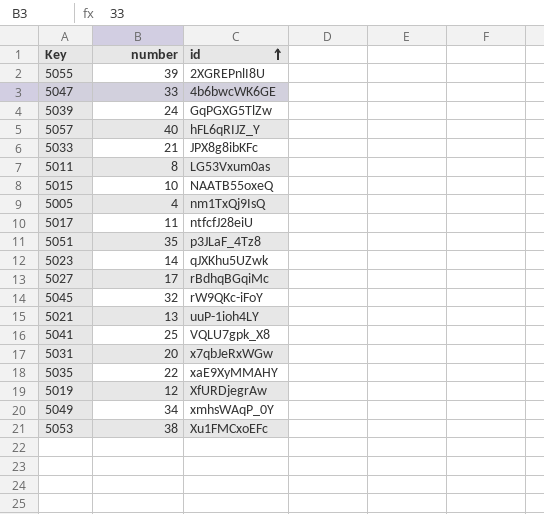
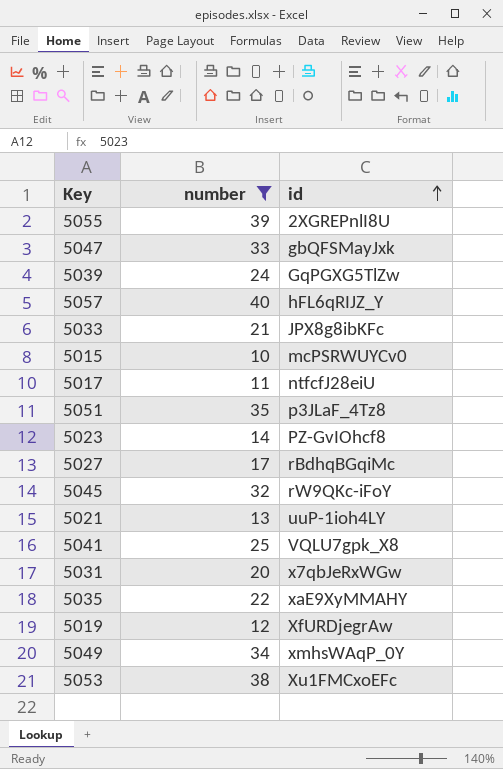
filter: none -> number >= 10
5047 | id: 4b6bwcWK6GE -> gbQFSMayJxk
5015 | id: NAATB55oxeQ -> mcPSRWUYCv0
5023 | id: qJXKhu5UZwk -> PZ-GvIOhcf8

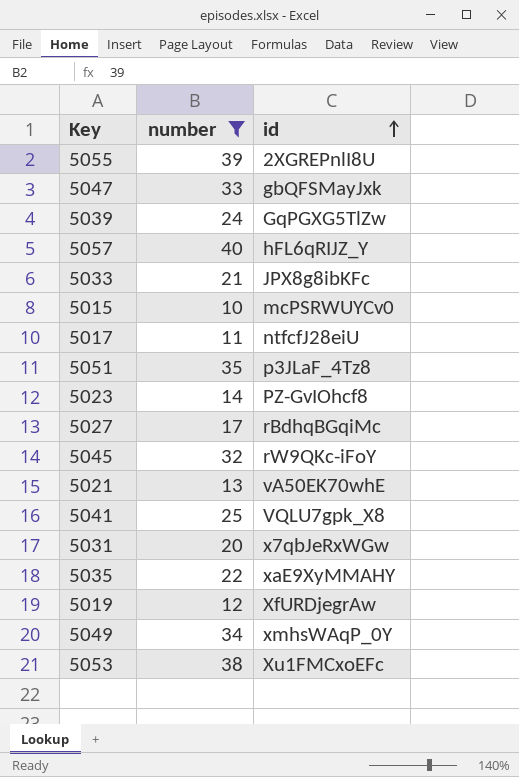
5021 | id: uuP-1ioh4LY -> vA50EK70whE

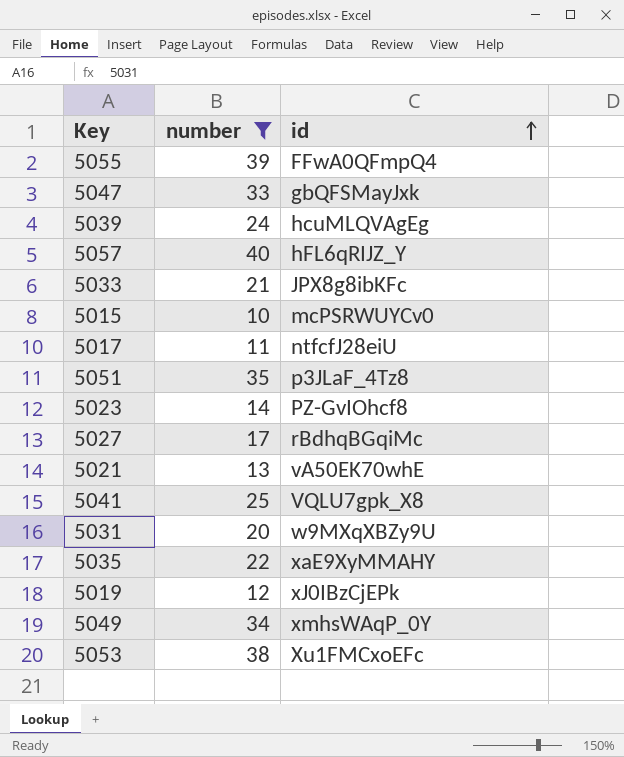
row 5045: 32 | rW9QKc-iFoY -> none
5055 | id: 2XGREPnlI8U -> FFwA0QFmpQ4
5039 | id: GqPGXG5TlZw -> hcuMLQVAgEg
5031 | id: x7qbJeRxWGw -> w9MXqXBZy9U
5019 | id: XfURDjegrAw -> xJ0IBzCjEPk

